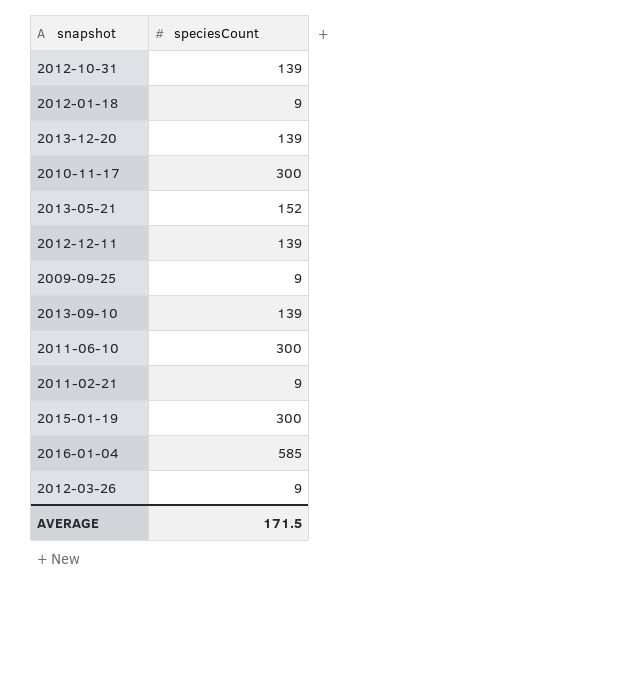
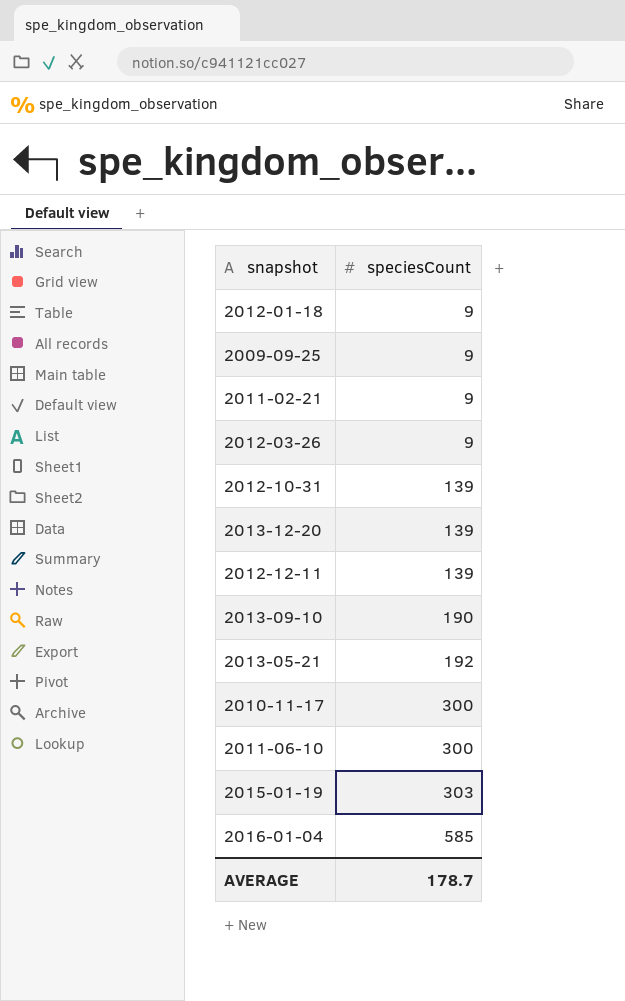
row order: none -> speciesCount ascending
2013-09-10 | speciesCount: 139 -> 190
2013-05-21 | speciesCount: 152 -> 192
2015-01-19 | speciesCount: 300 -> 303
AVERAGE | speciesCount: 171.5 -> 178.7

